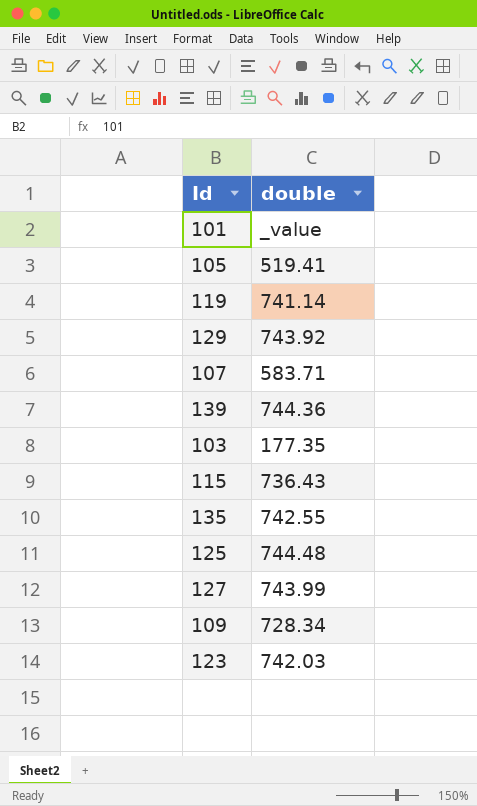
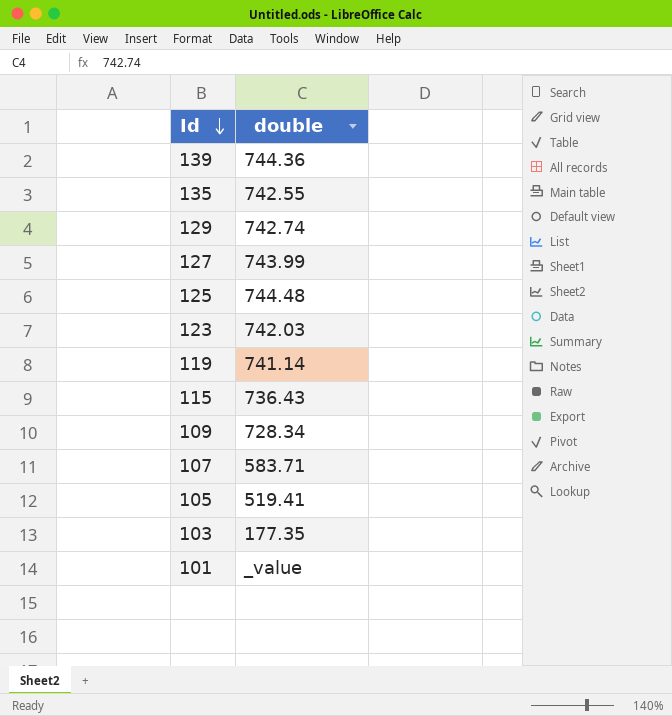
row order: none -> Id descending
129 | double: 743.92 -> 742.74

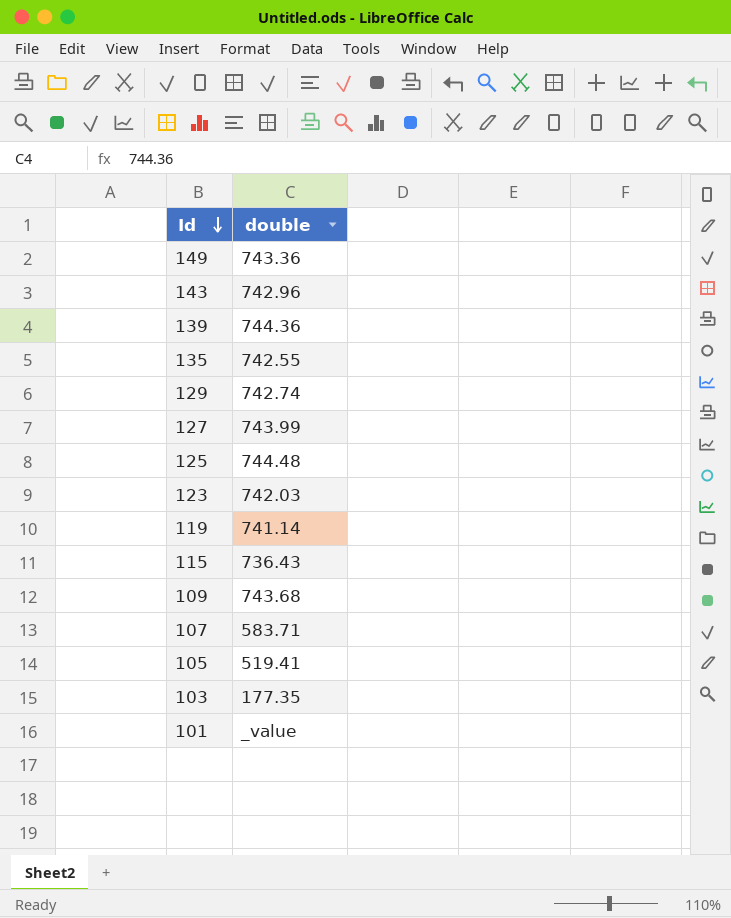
row 149: none -> 743.36
row 143: none -> 742.96
109 | double: 728.34 -> 743.68

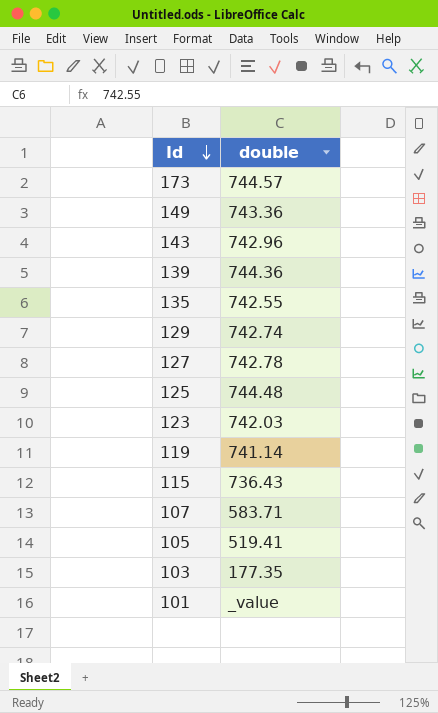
row 109: 743.68 -> none
row 173: none -> 744.57
127 | double: 743.99 -> 742.78

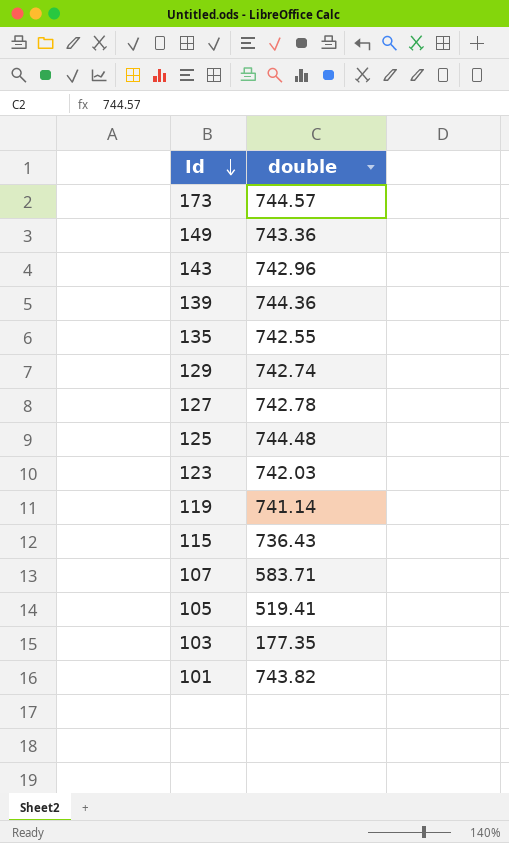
101 | double: _value -> 743.82

